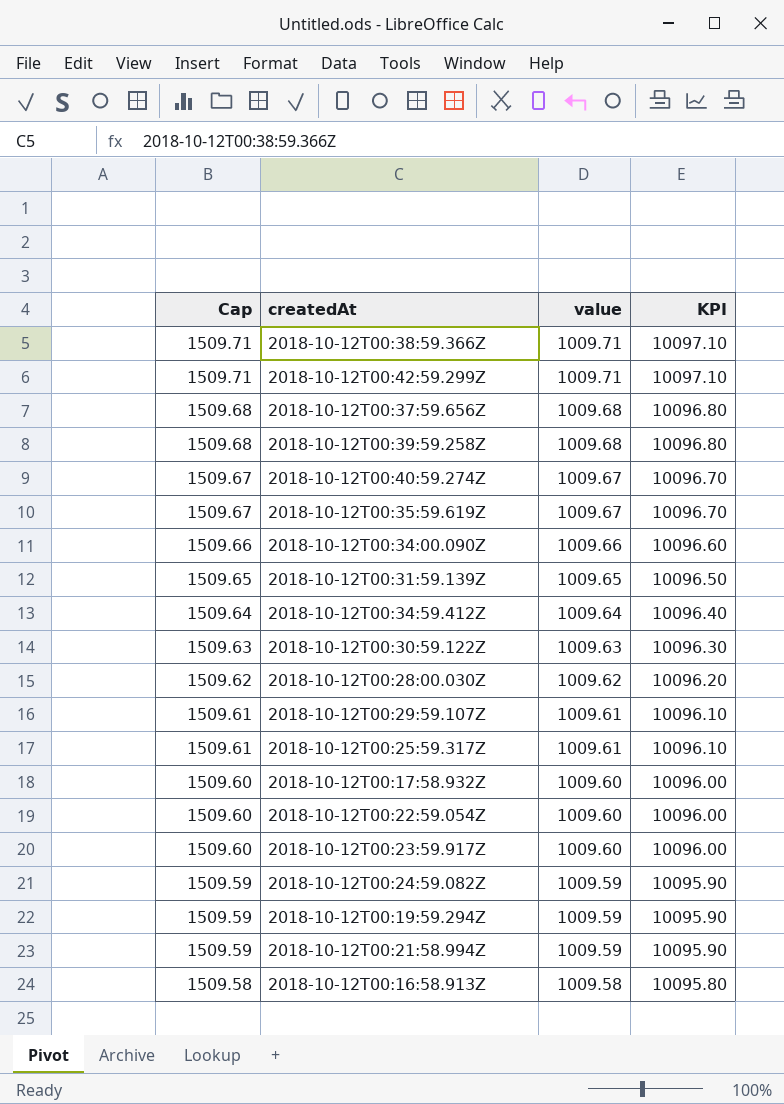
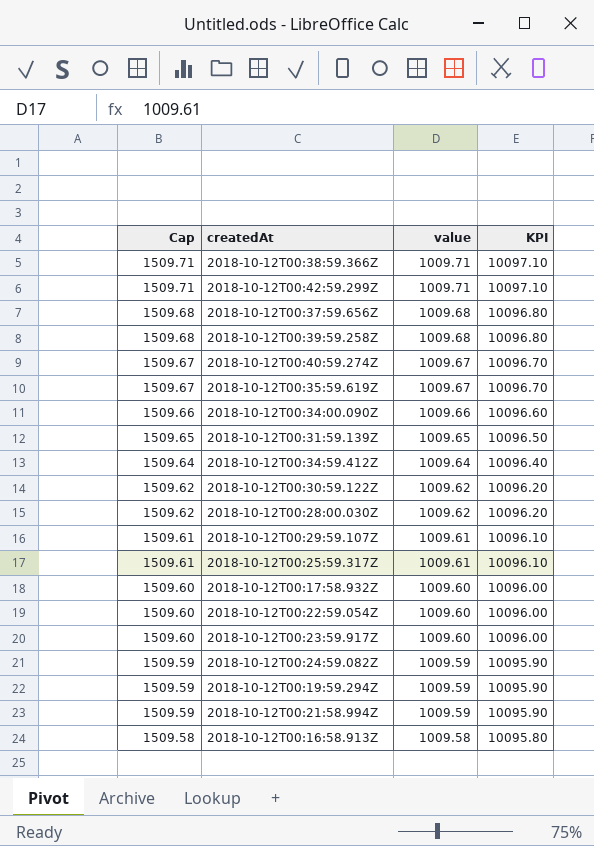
2018-10-12T00:30:59.122Z | Cap: 1509.63 -> 1509.62
2018-10-12T00:30:59.122Z | value: 1009.63 -> 1009.62
2018-10-12T00:30:59.122Z | KPI: 10096.30 -> 10096.20

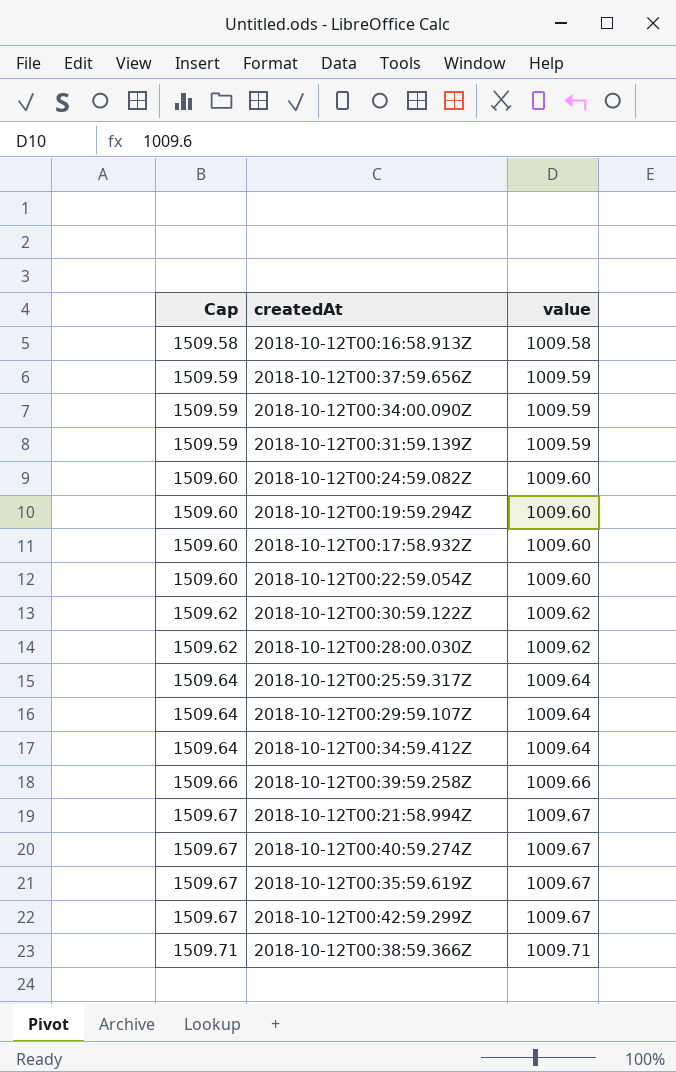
row order: Cap descending -> Cap ascending
column KPI | formula: [value] * 10 -> none
row 2018-10-12T00:23:59.917Z: 1509.60 | 1009.60 | 10096.00 -> none
2018-10-12T00:37:59.656Z | Cap: 1509.68 -> 1509.59
2018-10-12T00:37:59.656Z | value: 1009.68 -> 1009.59
2018-10-12T00:34:00.090Z | Cap: 1509.66 -> 1509.59
2018-10-12T00:34:00.090Z | value: 1009.66 -> 1009.59
2018-10-12T00:31:59.139Z | Cap: 1509.65 -> 1509.59
2018-10-12T00:31:59.139Z | value: 1009.65 -> 1009.59
2018-10-12T00:24:59.082Z | Cap: 1509.59 -> 1509.60
2018-10-12T00:24:59.082Z | value: 1009.59 -> 1009.60
2018-10-12T00:19:59.294Z | Cap: 1509.59 -> 1509.60
2018-10-12T00:19:59.294Z | value: 1009.59 -> 1009.60
2018-10-12T00:25:59.317Z | Cap: 1509.61 -> 1509.64
2018-10-12T00:25:59.317Z | value: 1009.61 -> 1009.64
2018-10-12T00:29:59.107Z | Cap: 1509.61 -> 1509.64
2018-10-12T00:29:59.107Z | value: 1009.61 -> 1009.64
2018-10-12T00:39:59.258Z | Cap: 1509.68 -> 1509.66
2018-10-12T00:39:59.258Z | value: 1009.68 -> 1009.66
2018-10-12T00:21:58.994Z | Cap: 1509.59 -> 1509.67
2018-10-12T00:21:58.994Z | value: 1009.59 -> 1009.67
2018-10-12T00:42:59.299Z | Cap: 1509.71 -> 1509.67
2018-10-12T00:42:59.299Z | value: 1009.71 -> 1009.67

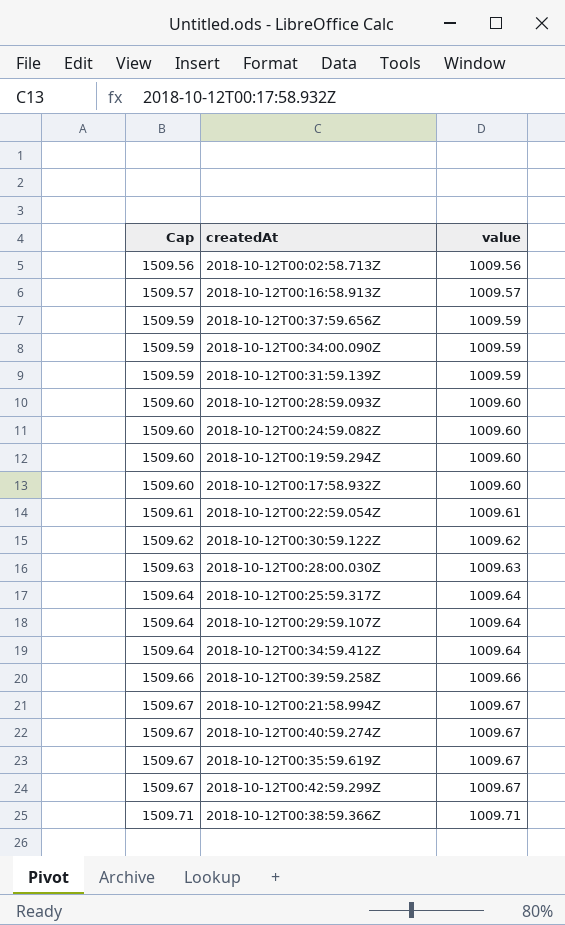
row 2018-10-12T00:02:58.713Z: none -> 1509.56 | 1009.56
2018-10-12T00:16:58.913Z | Cap: 1509.58 -> 1509.57
2018-10-12T00:16:58.913Z | value: 1009.58 -> 1009.57
row 2018-10-12T00:28:59.093Z: none -> 1509.60 | 1009.60
2018-10-12T00:22:59.054Z | Cap: 1509.60 -> 1509.61
2018-10-12T00:22:59.054Z | value: 1009.60 -> 1009.61
2018-10-12T00:28:00.030Z | Cap: 1509.62 -> 1509.63
2018-10-12T00:28:00.030Z | value: 1009.62 -> 1009.63

